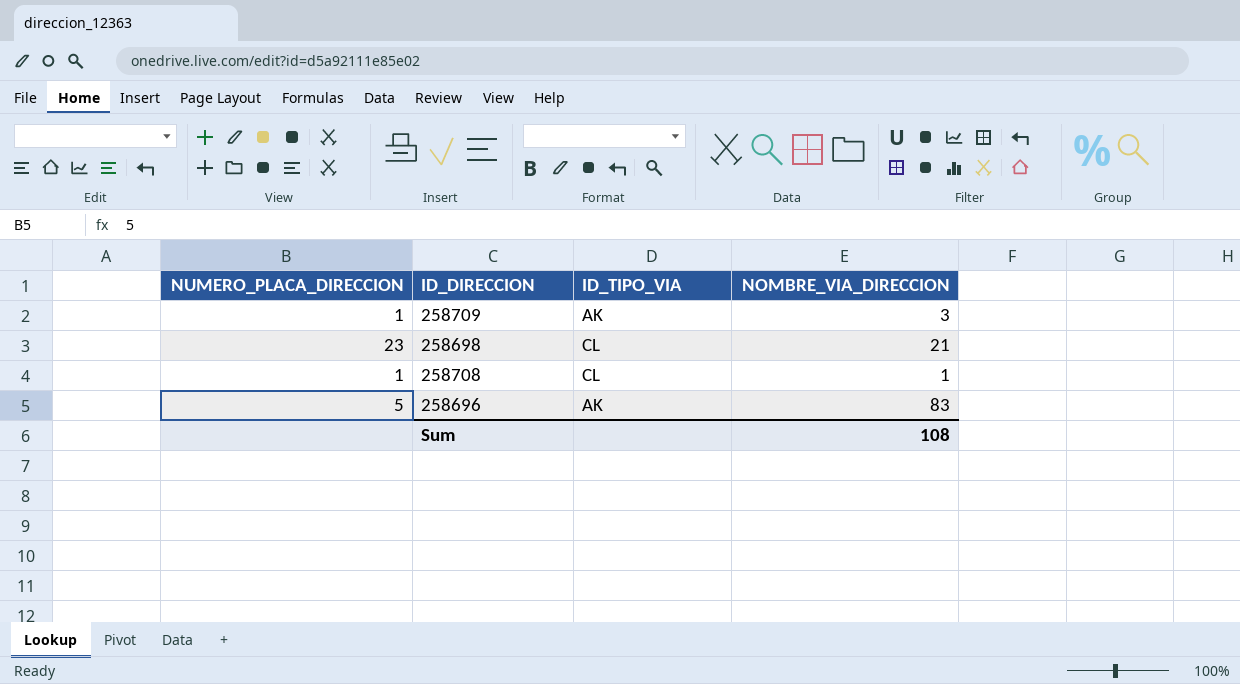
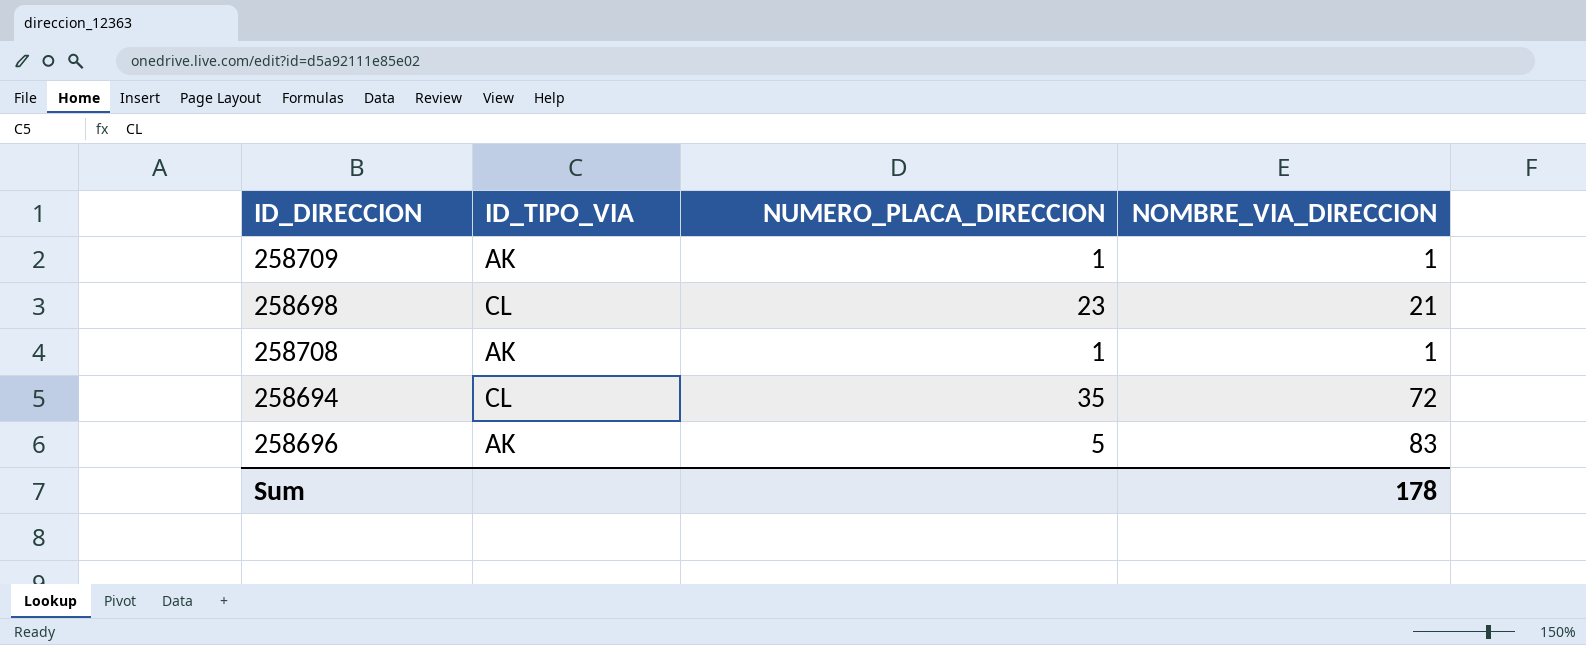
column NUMERO_PLACA_DIRECCION | position: 1 -> 3
258709 | NOMBRE_VIA_DIRECCION: 3 -> 1
258708 | ID_TIPO_VIA: CL -> AK
row 258694: none -> CL | 35 | 72
Sum | NOMBRE_VIA_DIRECCION: 108 -> 178

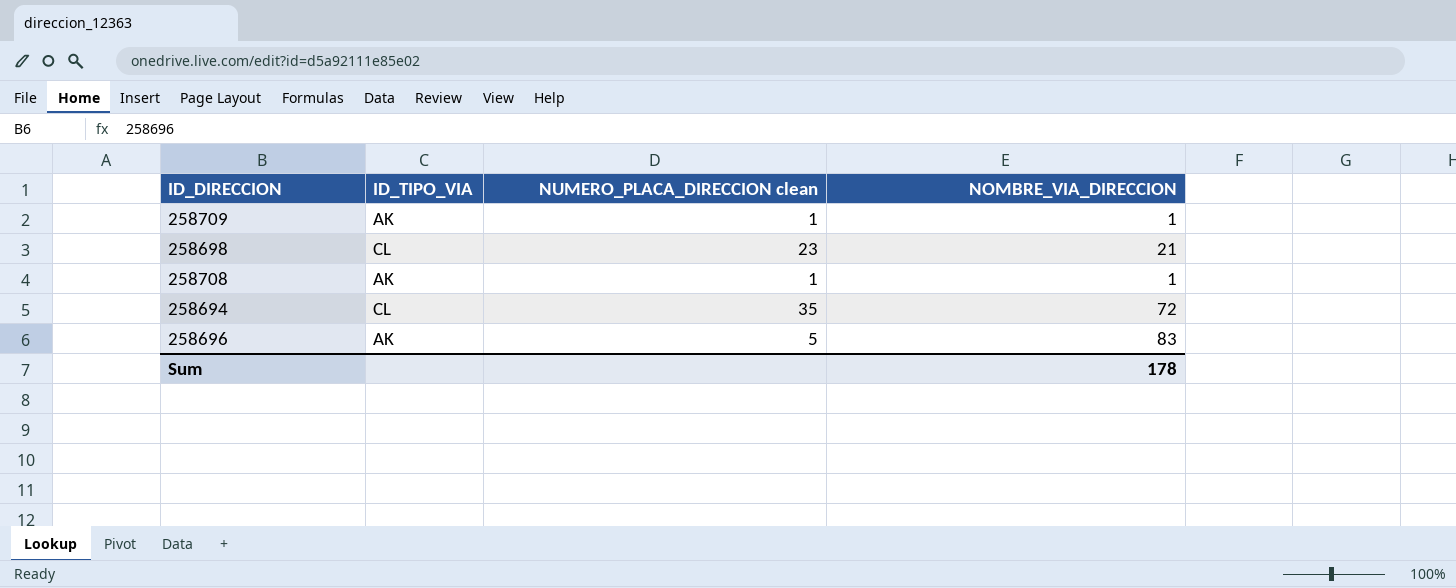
column name: NUMERO_PLACA_DIRECCION -> NUMERO_PLACA_DIRECCION clean

